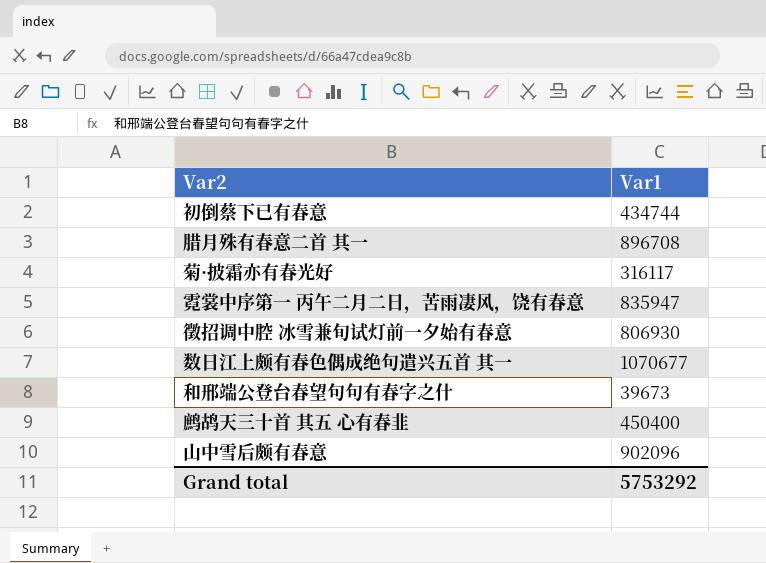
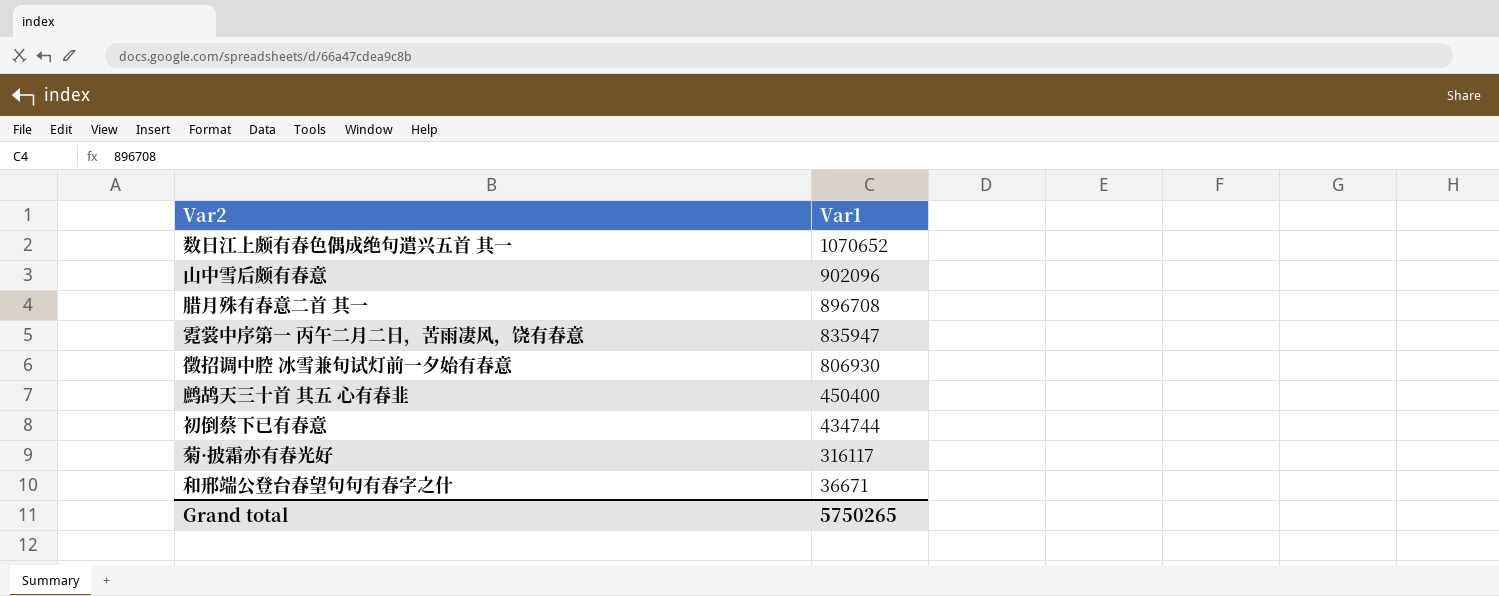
row order: none -> Var1 descending
数日江上颇有春色偶成绝句遣兴五首 其一 | Var1: 1070677 -> 1070652
和邢端公登台春望句句有春字之什 | Var1: 39673 -> 36671
Grand total | Var1: 5753292 -> 5750265

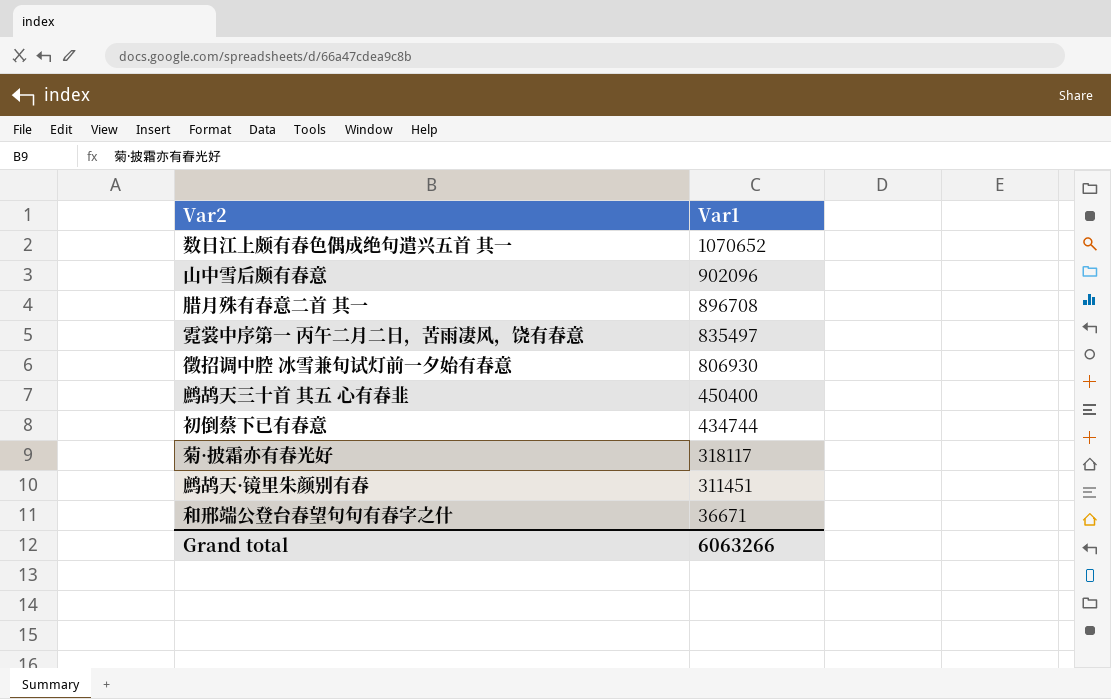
霓裳中序第一 丙午二月二日，苦雨凄风，饶有春意 | Var1: 835947 -> 835497
菊·披霜亦有春光好 | Var1: 316117 -> 318117
row 鹧鸪天·镜里朱颜别有春: none -> 311451
Grand total | Var1: 5750265 -> 6063266

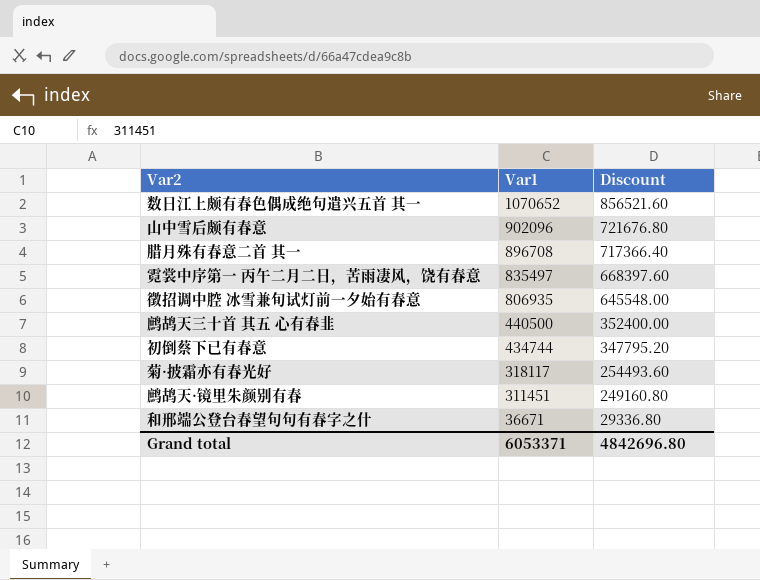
column Discount | formula: none -> [Var1] * 0.8
徵招调中腔 冰雪兼旬试灯前一夕始有春意 | Var1: 806930 -> 806935
鹧鸪天三十首 其五 心有春韭 | Var1: 450400 -> 440500
Grand total | Var1: 6063266 -> 6053371

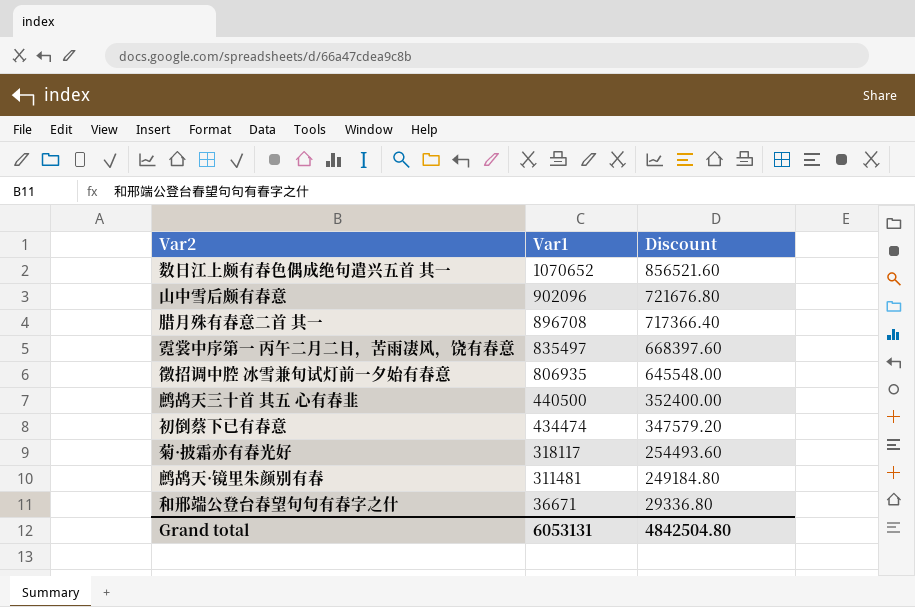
初倒蔡下已有春意 | Var1: 434744 -> 434474
初倒蔡下已有春意 | Discount: 347795.20 -> 347579.20
鹧鸪天·镜里朱颜别有春 | Var1: 311451 -> 311481
鹧鸪天·镜里朱颜别有春 | Discount: 249160.80 -> 249184.80
Grand total | Var1: 6053371 -> 6053131
Grand total | Discount: 4842696.80 -> 4842504.80

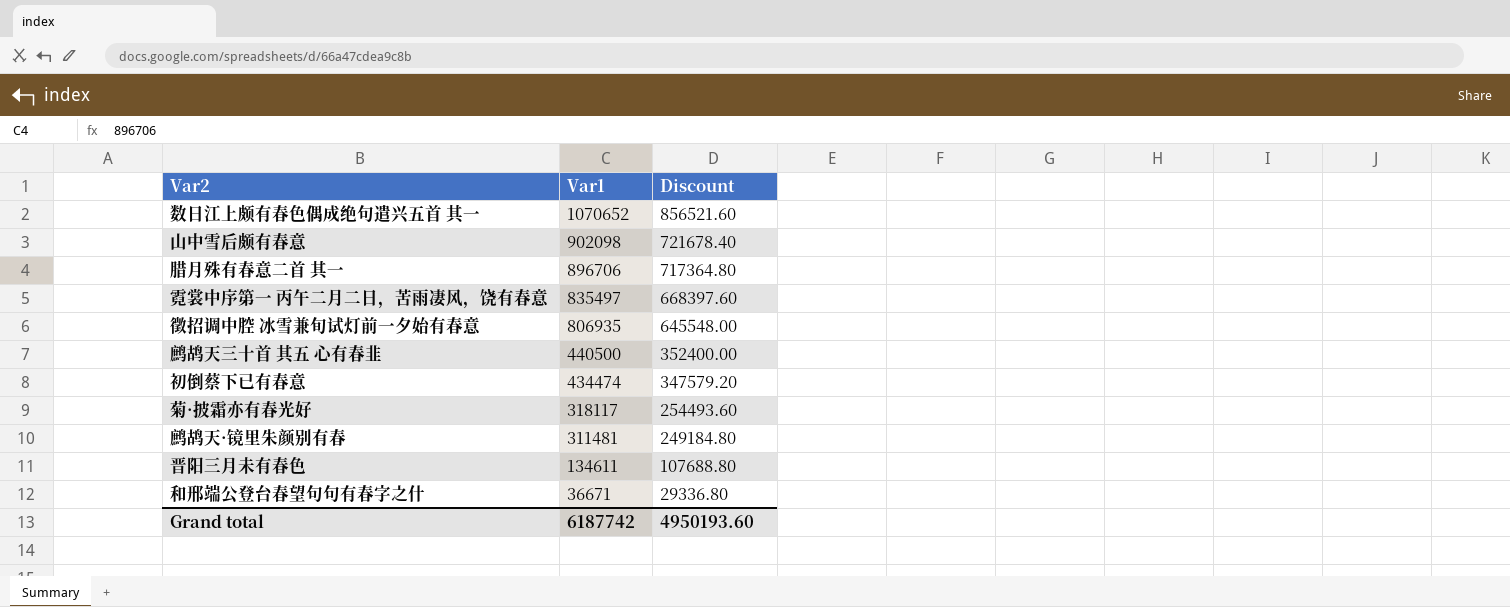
山中雪后颇有春意 | Var1: 902096 -> 902098
山中雪后颇有春意 | Discount: 721676.80 -> 721678.40
腊月殊有春意二首 其一 | Var1: 896708 -> 896706
腊月殊有春意二首 其一 | Discount: 717366.40 -> 717364.80
row 晋阳三月未有春色: none -> 134611 | 107688.80
Grand total | Var1: 6053131 -> 6187742
Grand total | Discount: 4842504.80 -> 4950193.60

